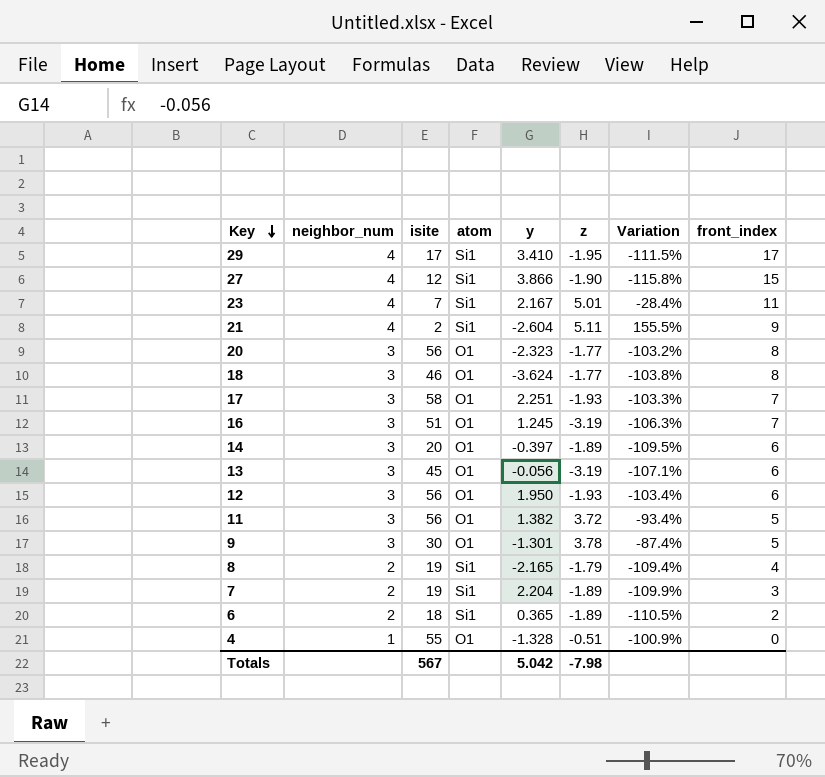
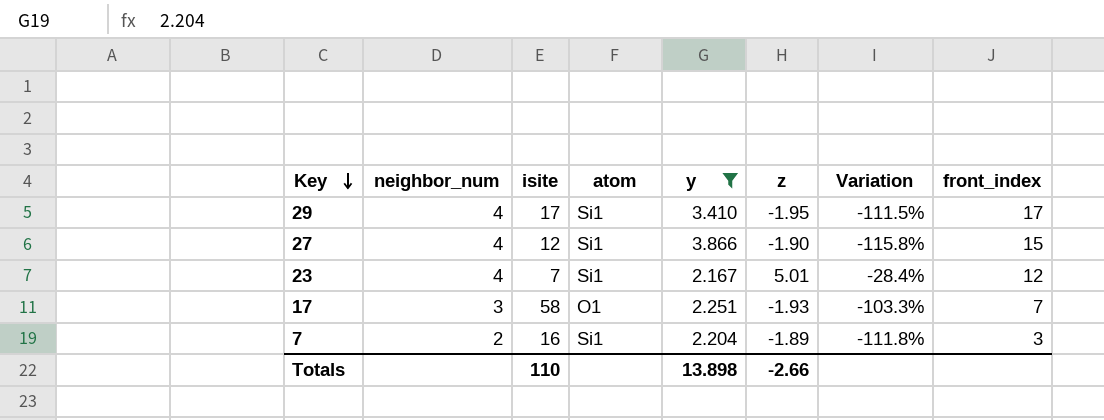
filter: none -> y >= 2.167
23 | front_index: 11 -> 12
7 | isite: 19 -> 16
7 | Variation: -109.9% -> -111.8%
Totals | isite: 567 -> 110
Totals | y: 5.042 -> 13.898
Totals | z: -7.98 -> -2.66

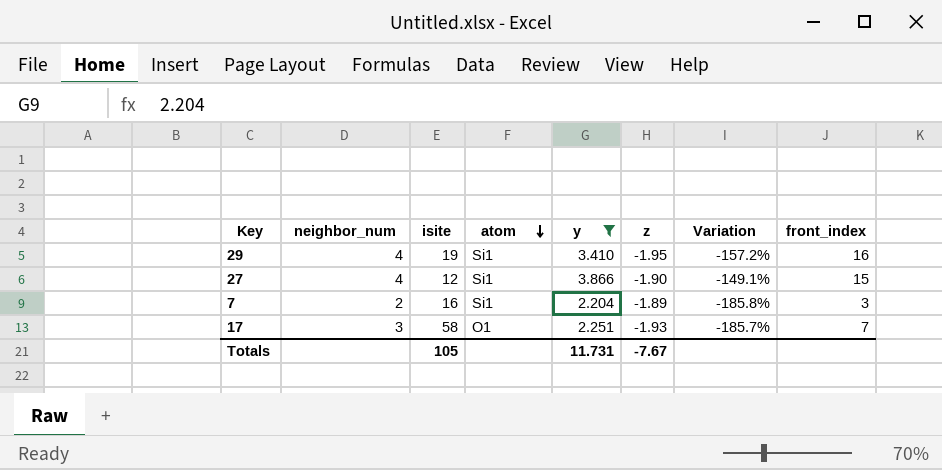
row order: Key descending -> atom descending
column Variation | formula: ([z] - [isite]) / [isite] -> ([z] - [y]) / [y]
row 23: 4 | 7 | Si1 | 2.167 | 5.01 | -28.4% | 12 -> none
29 | isite: 17 -> 19
29 | front_index: 17 -> 16
Totals | isite: 110 -> 105
Totals | y: 13.898 -> 11.731
Totals | z: -2.66 -> -7.67

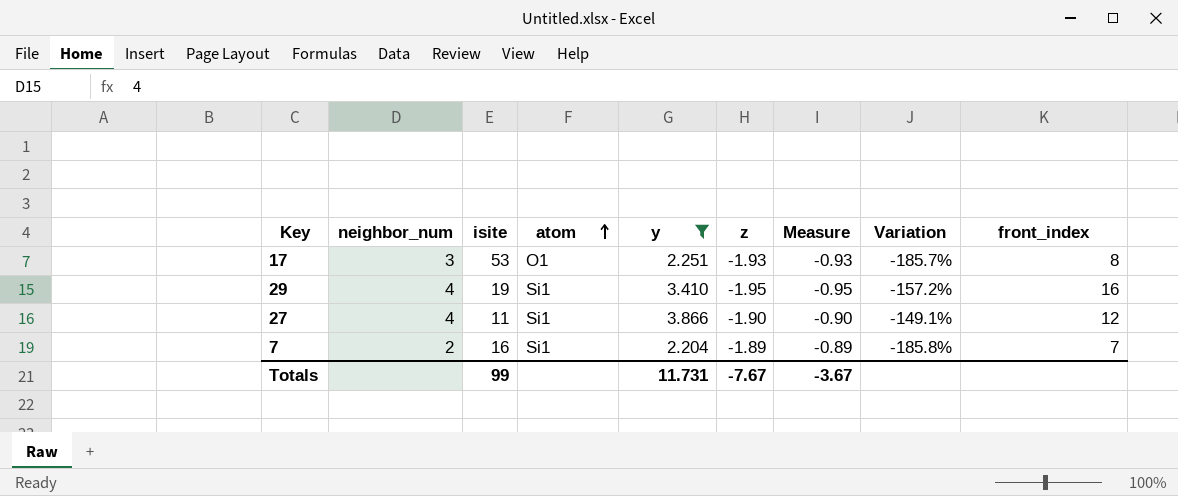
row order: atom descending -> atom ascending
column Measure | formula: none -> [z] + 1
17 | isite: 58 -> 53
17 | front_index: 7 -> 8
27 | isite: 12 -> 11
27 | front_index: 15 -> 12
7 | front_index: 3 -> 7
Totals | isite: 105 -> 99

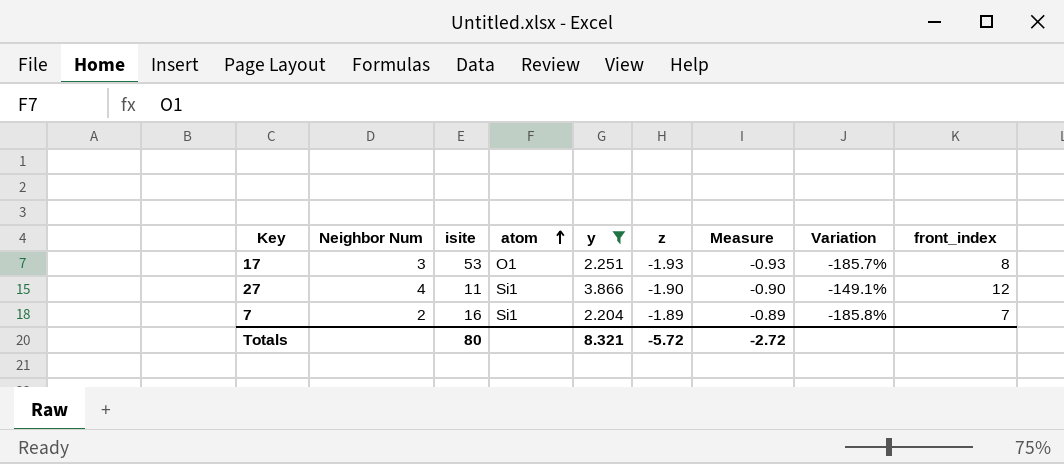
column name: neighbor_num -> Neighbor Num
row 29: 4 | 19 | Si1 | 3.410 | -1.95 | -0.95 | -157.2% | 16 -> none
Totals | isite: 99 -> 80
Totals | y: 11.731 -> 8.321
Totals | z: -7.67 -> -5.72
Totals | Measure: -3.67 -> -2.72

